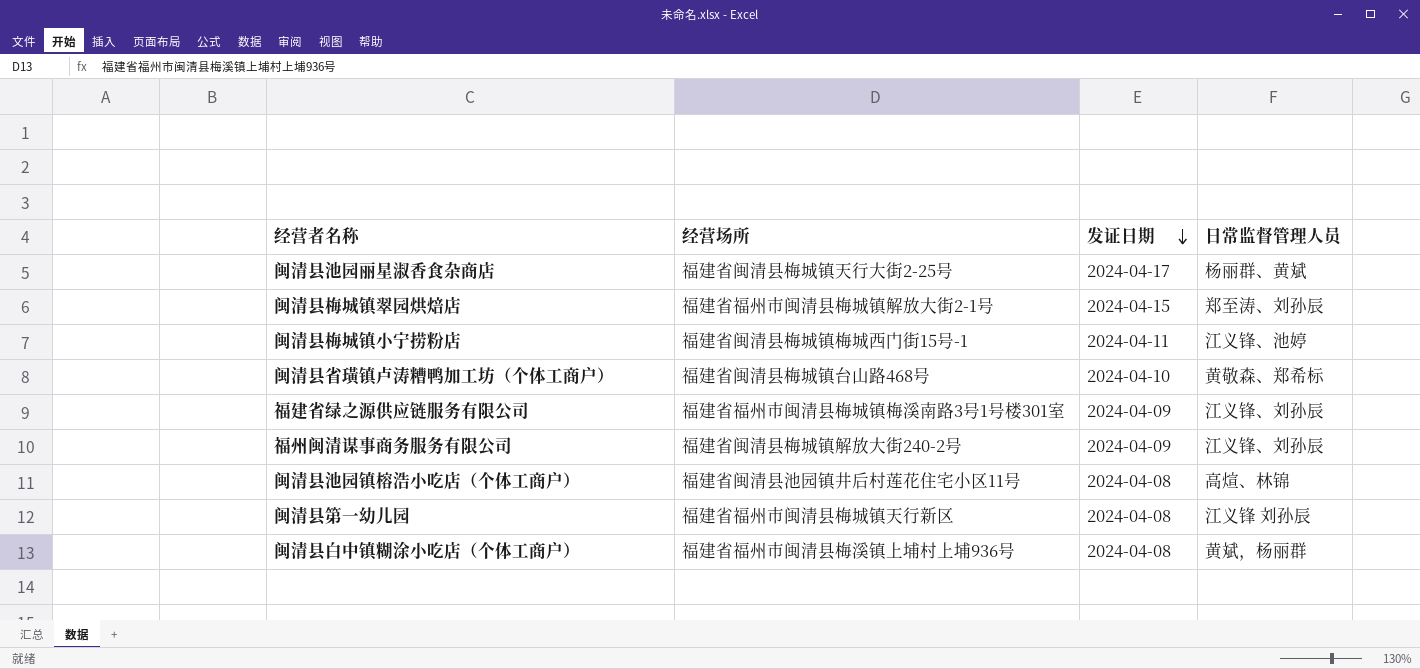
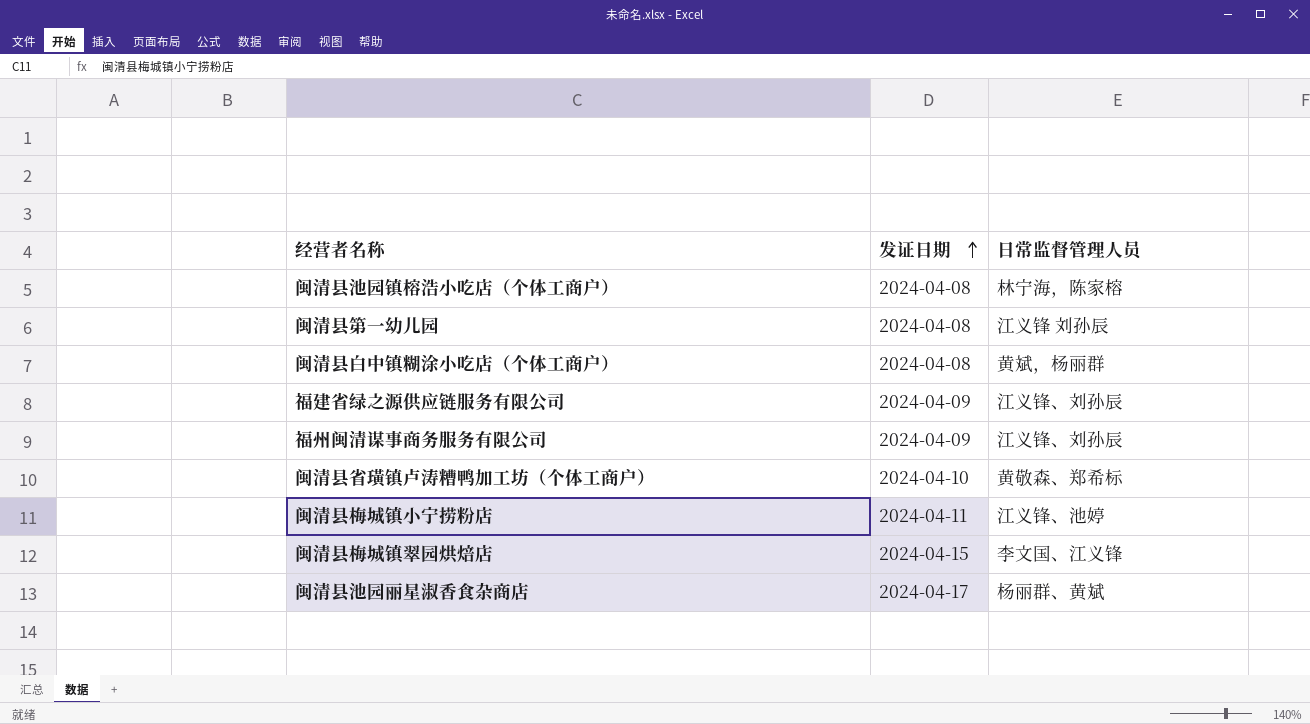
row order: 发证日期 descending -> 发证日期 ascending
column 经营场所 | position: 2 -> none
闽清县池园镇榕浩小吃店（个体工商户） | 日常监督管理人员: 高煊、林锦 -> 林宁海，陈家榕
闽清县梅城镇翠园烘焙店 | 日常监督管理人员: 郑至涛、刘孙辰 -> 李文国、江义锋

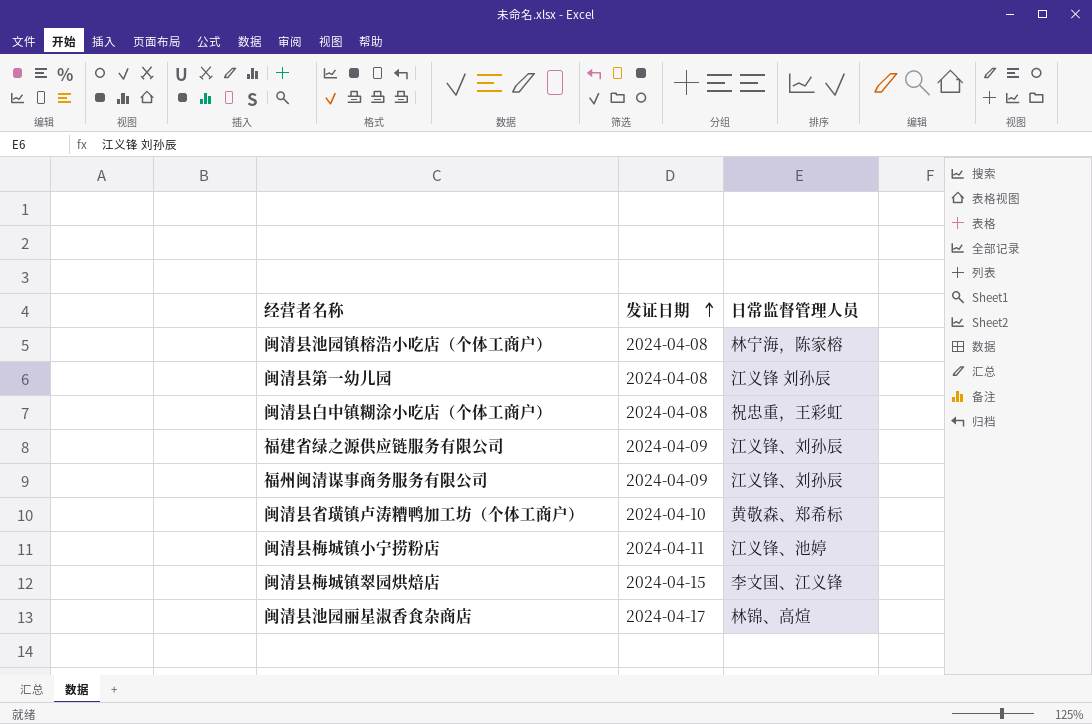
闽清县白中镇糊涂小吃店（个体工商户） | 日常监督管理人员: 黄斌，杨丽群 -> 祝忠重，王彩虹
闽清县池园丽星淑香食杂商店 | 日常监督管理人员: 杨丽群、黄斌 -> 林锦、高煊

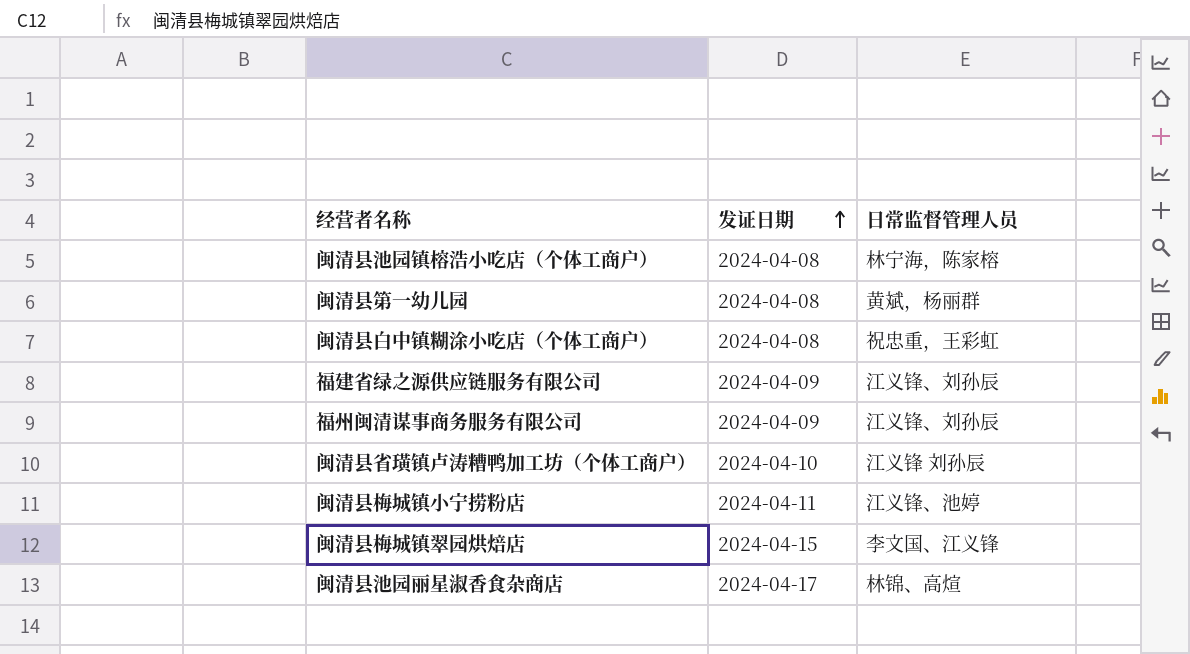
闽清县第一幼儿园 | 日常监督管理人员: 江义锋 刘孙辰 -> 黄斌，杨丽群
闽清县省璜镇卢涛糟鸭加工坊（个体工商户） | 日常监督管理人员: 黄敬森、郑希标 -> 江义锋 刘孙辰

